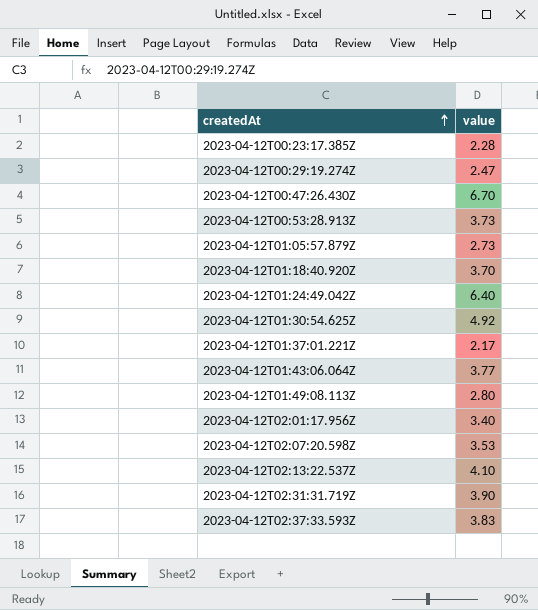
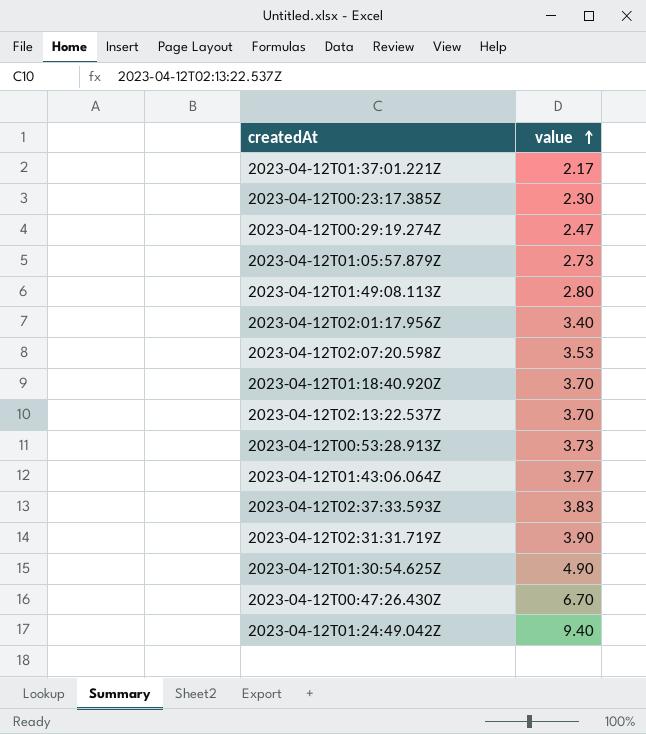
row order: createdAt ascending -> value ascending
2023-04-12T00:23:17.385Z | value: 2.28 -> 2.30
2023-04-12T02:13:22.537Z | value: 4.10 -> 3.70
2023-04-12T01:30:54.625Z | value: 4.92 -> 4.90
2023-04-12T01:24:49.042Z | value: 6.40 -> 9.40

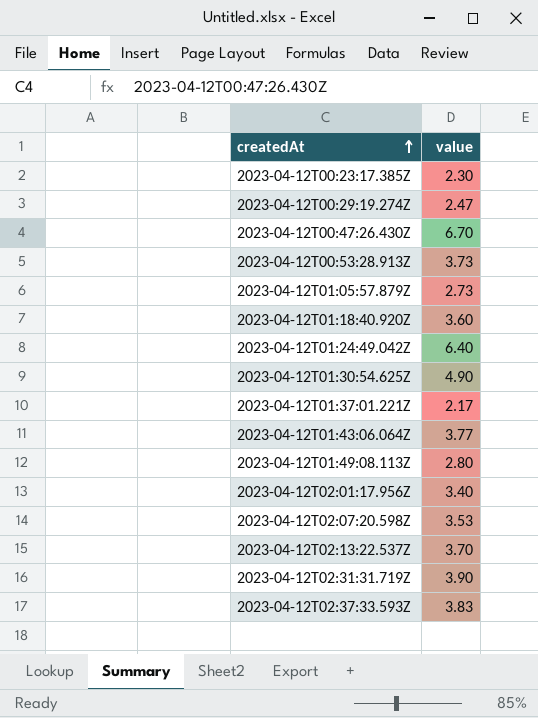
row order: value ascending -> createdAt ascending
2023-04-12T01:18:40.920Z | value: 3.70 -> 3.60
2023-04-12T01:24:49.042Z | value: 9.40 -> 6.40

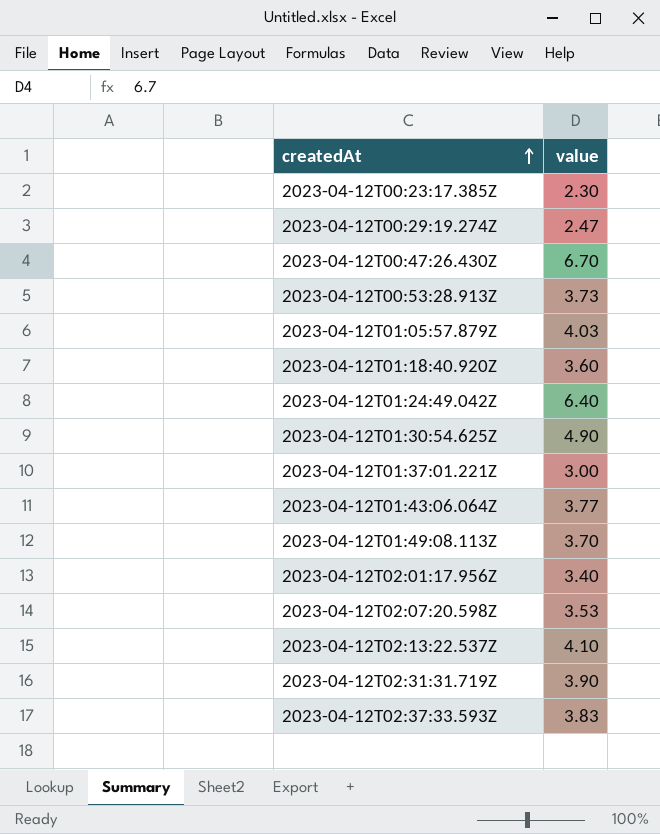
2023-04-12T01:05:57.879Z | value: 2.73 -> 4.03
2023-04-12T01:37:01.221Z | value: 2.17 -> 3.00
2023-04-12T01:49:08.113Z | value: 2.80 -> 3.70
2023-04-12T02:13:22.537Z | value: 3.70 -> 4.10

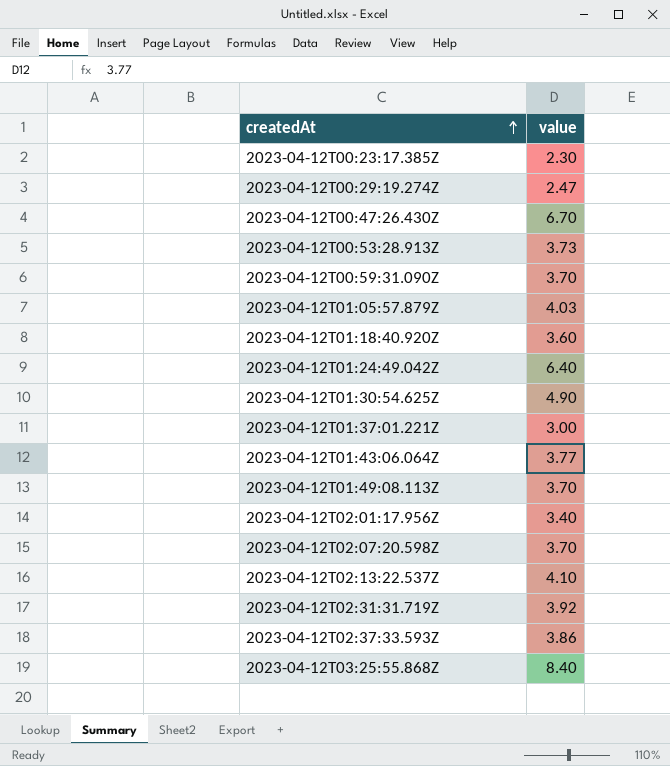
row 2023-04-12T00:59:31.090Z: none -> 3.70
2023-04-12T02:07:20.598Z | value: 3.53 -> 3.70
2023-04-12T02:31:31.719Z | value: 3.90 -> 3.92
2023-04-12T02:37:33.593Z | value: 3.83 -> 3.86
row 2023-04-12T03:25:55.868Z: none -> 8.40

